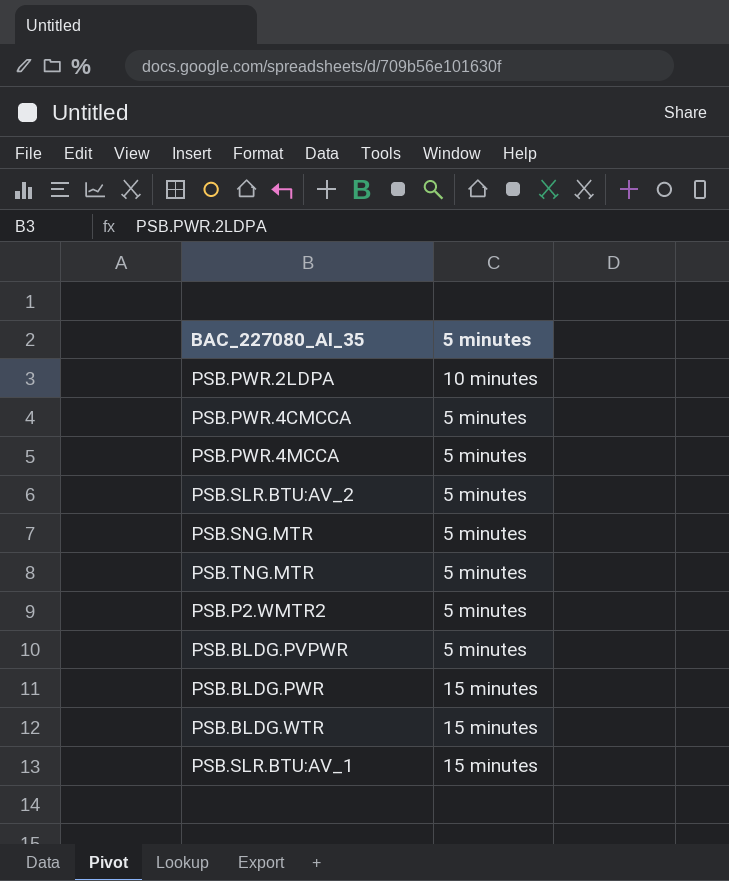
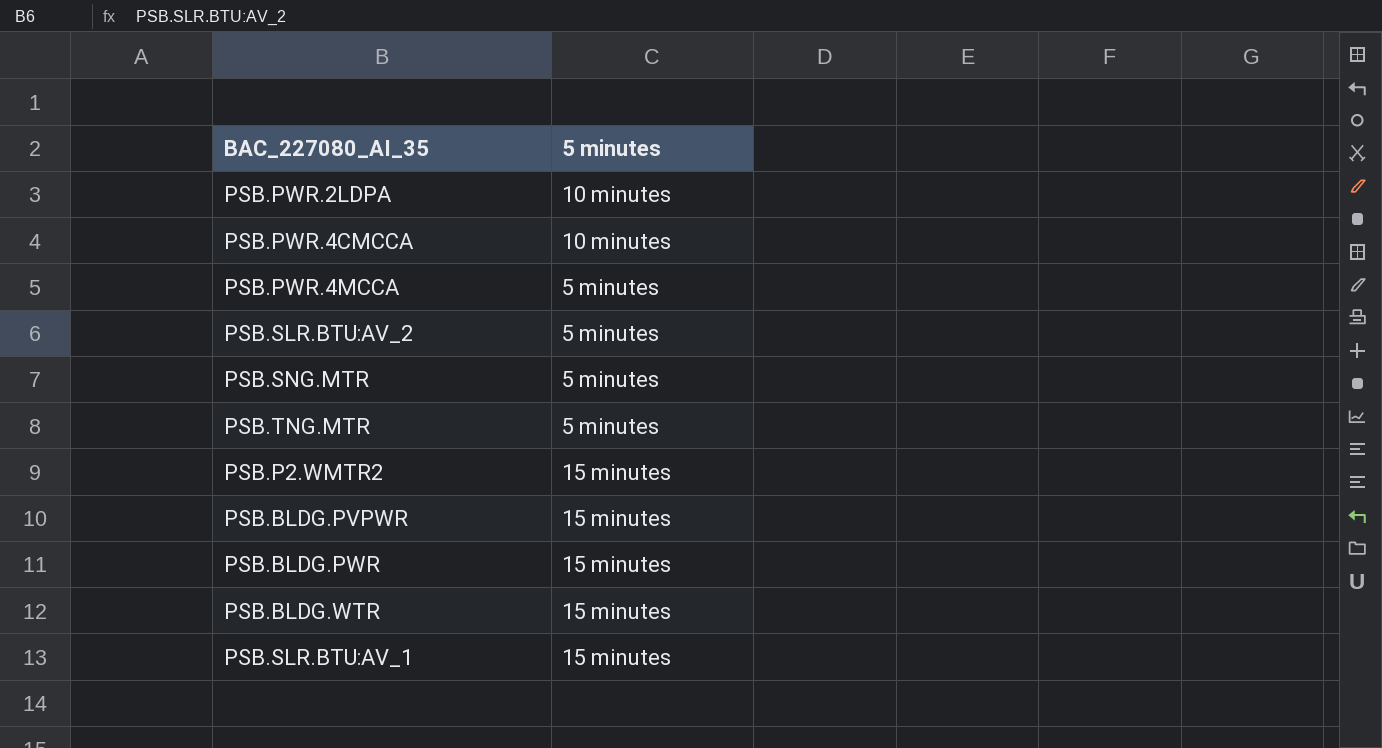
PSB.PWR.4CMCCA | 5 minutes: 5 minutes -> 10 minutes
PSB.P2.WMTR2 | 5 minutes: 5 minutes -> 15 minutes
PSB.BLDG.PVPWR | 5 minutes: 5 minutes -> 15 minutes

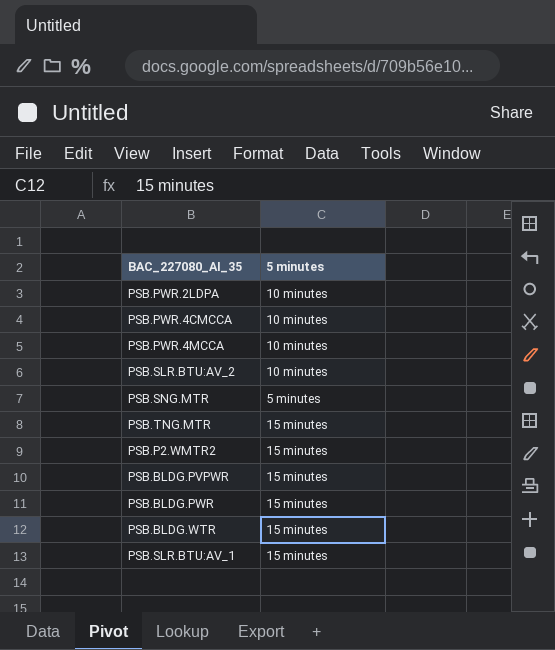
PSB.PWR.4MCCA | 5 minutes: 5 minutes -> 10 minutes
PSB.SLR.BTU:AV_2 | 5 minutes: 5 minutes -> 10 minutes
PSB.TNG.MTR | 5 minutes: 5 minutes -> 15 minutes

